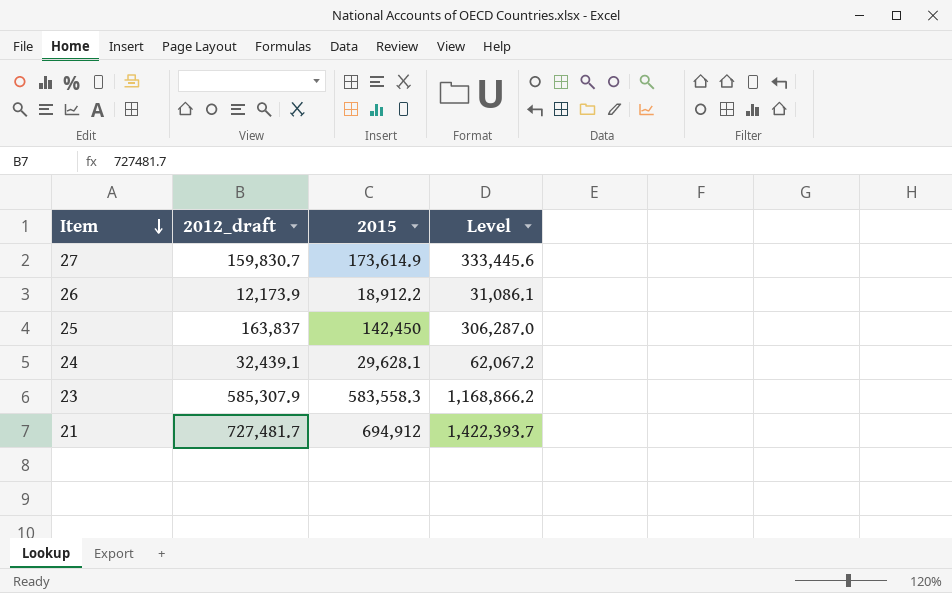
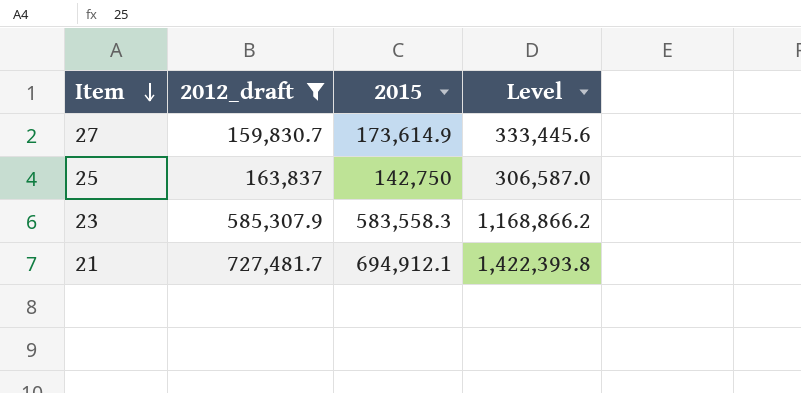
filter: none -> 2012_draft >= 159,830.7
25 | 2015: 142,450 -> 142,750
25 | Level: 306,287.0 -> 306,587.0
21 | 2015: 694,912 -> 694,912.1
21 | Level: 1,422,393.7 -> 1,422,393.8

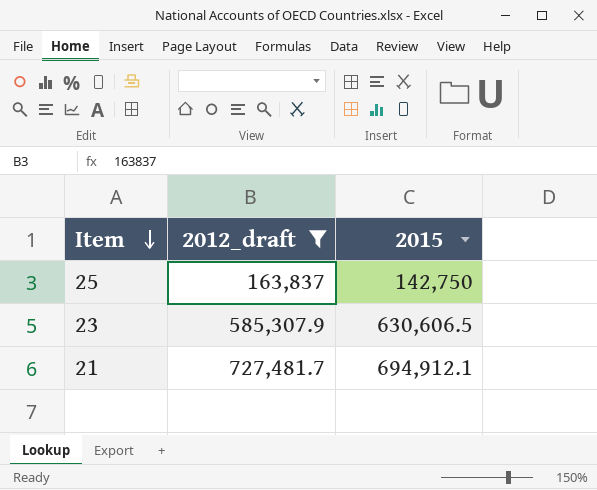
column Level | formula: [2012_draft] + [2015] -> none
row 27: 159,830.7 | 173,614.9 | 333,445.6 -> none
23 | 2015: 583,558.3 -> 630,606.5

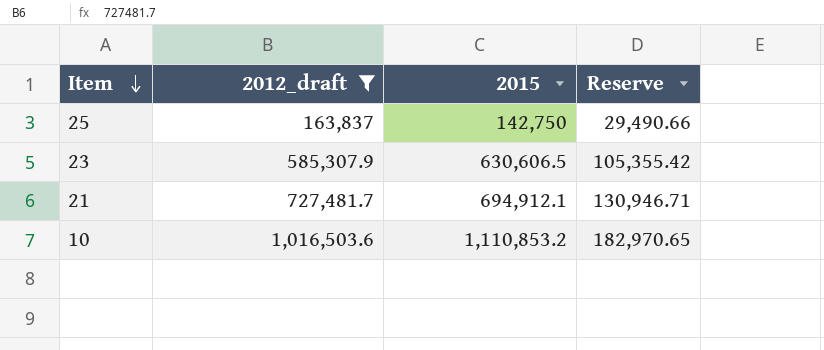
column Reserve | formula: none -> [2012_draft] * 0.18
row 10: none -> 1,016,503.6 | 1,110,853.2 | 182,970.65

